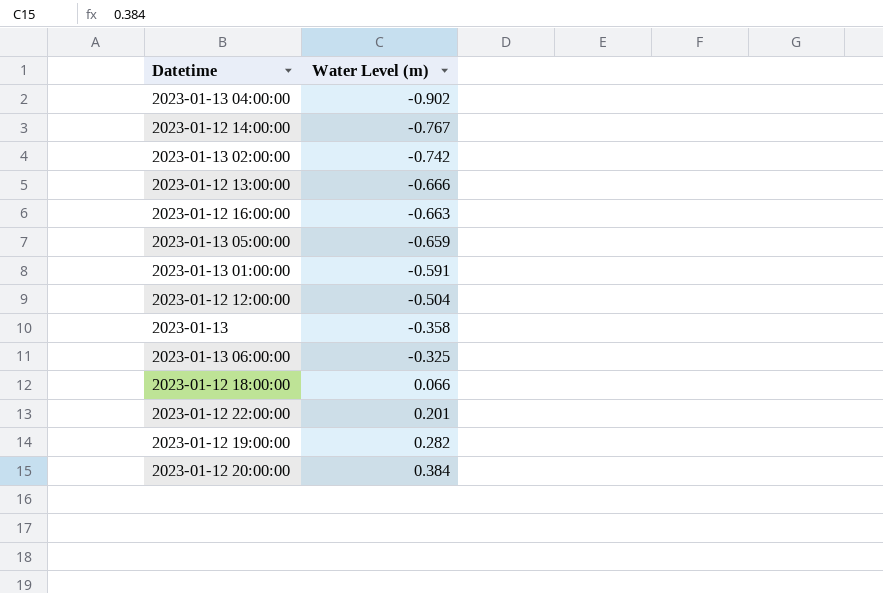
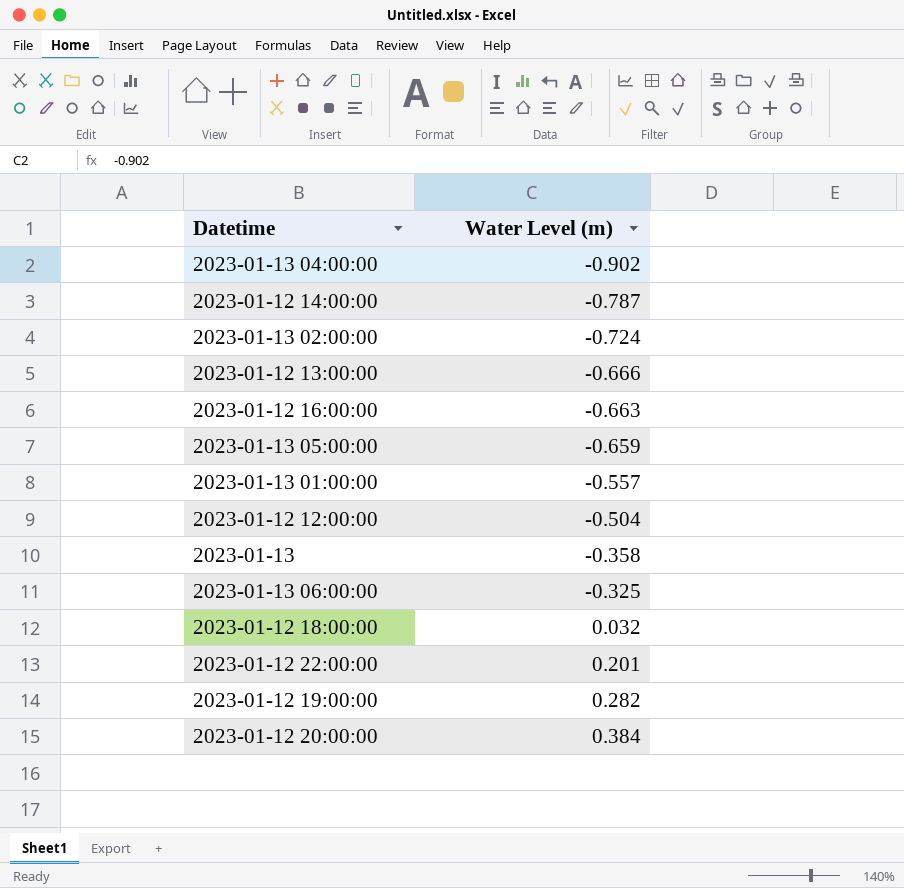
2023-01-12 14:00:00 | Water Level (m): -0.767 -> -0.787
2023-01-13 02:00:00 | Water Level (m): -0.742 -> -0.724
2023-01-13 01:00:00 | Water Level (m): -0.591 -> -0.557
2023-01-12 18:00:00 | Water Level (m): 0.066 -> 0.032

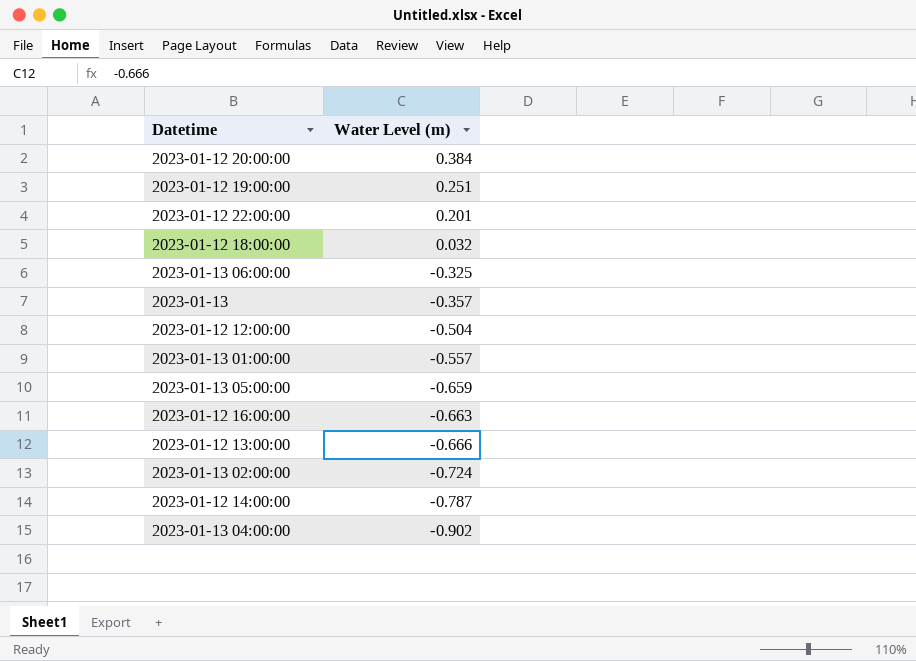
row order: Water Level (m) ascending -> Water Level (m) descending
2023-01-12 19:00:00 | Water Level (m): 0.282 -> 0.251
2023-01-13 | Water Level (m): -0.358 -> -0.357

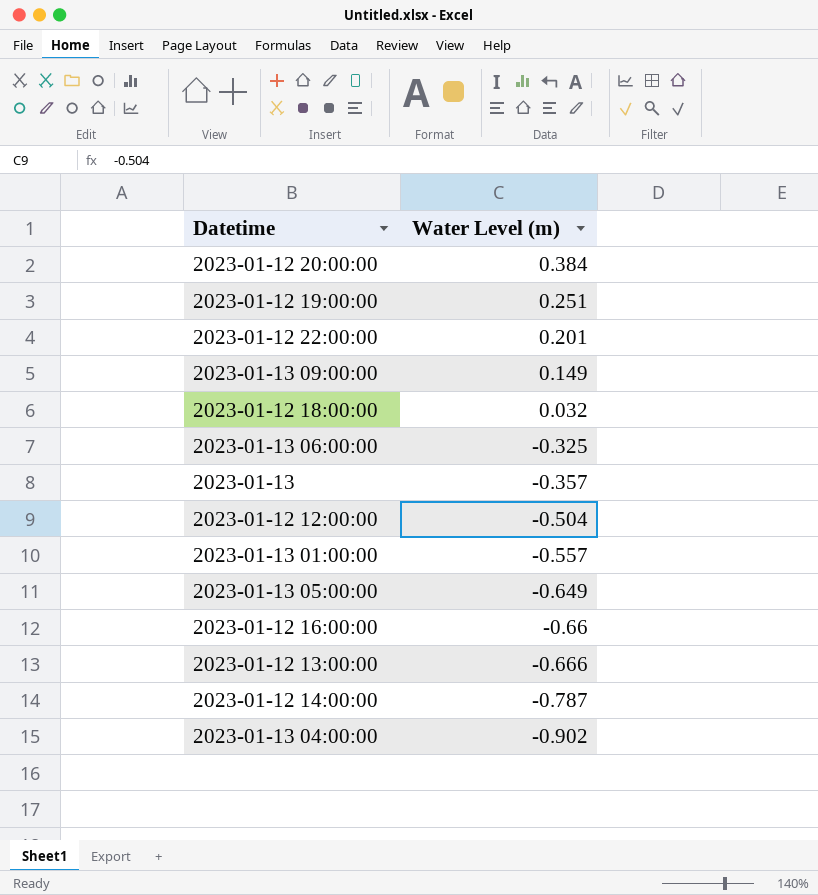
row 2023-01-13 02:00:00: -0.724 -> none
row 2023-01-13 09:00:00: none -> 0.149
2023-01-13 05:00:00 | Water Level (m): -0.659 -> -0.649
2023-01-12 16:00:00 | Water Level (m): -0.663 -> -0.66

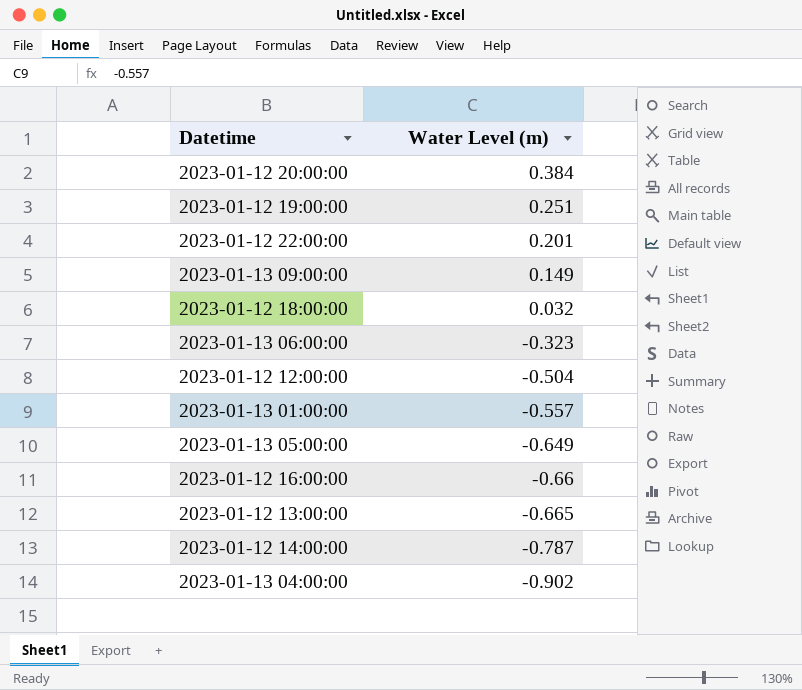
row 2023-01-13: -0.357 -> none
2023-01-13 06:00:00 | Water Level (m): -0.325 -> -0.323
2023-01-12 13:00:00 | Water Level (m): -0.666 -> -0.665

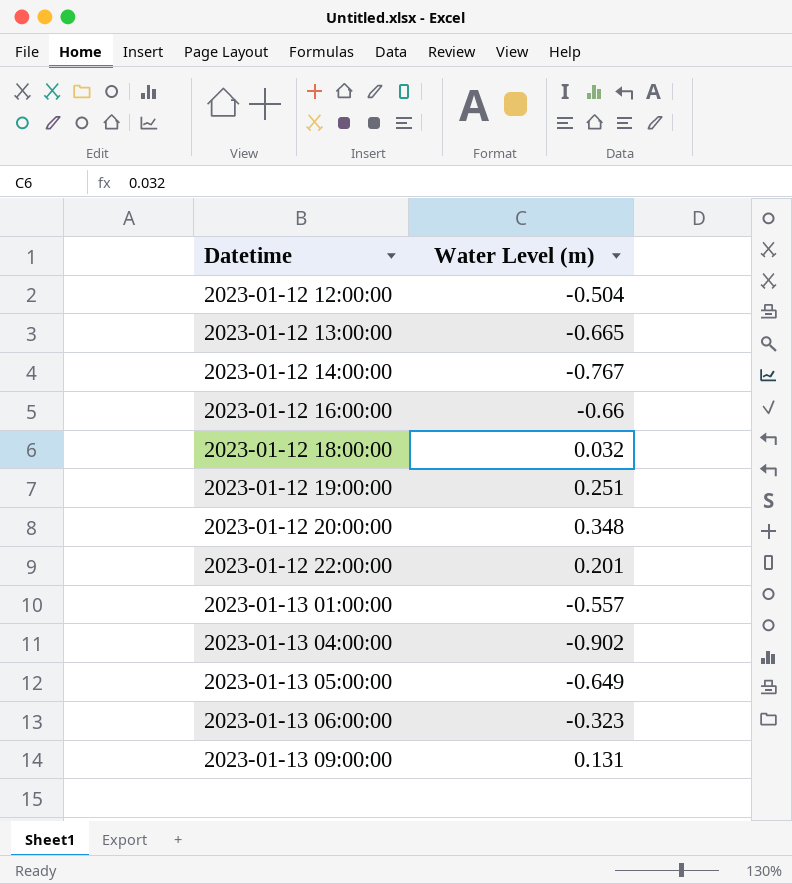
row order: Water Level (m) descending -> Datetime ascending
2023-01-12 14:00:00 | Water Level (m): -0.787 -> -0.767
2023-01-12 20:00:00 | Water Level (m): 0.384 -> 0.348
2023-01-13 09:00:00 | Water Level (m): 0.149 -> 0.131

